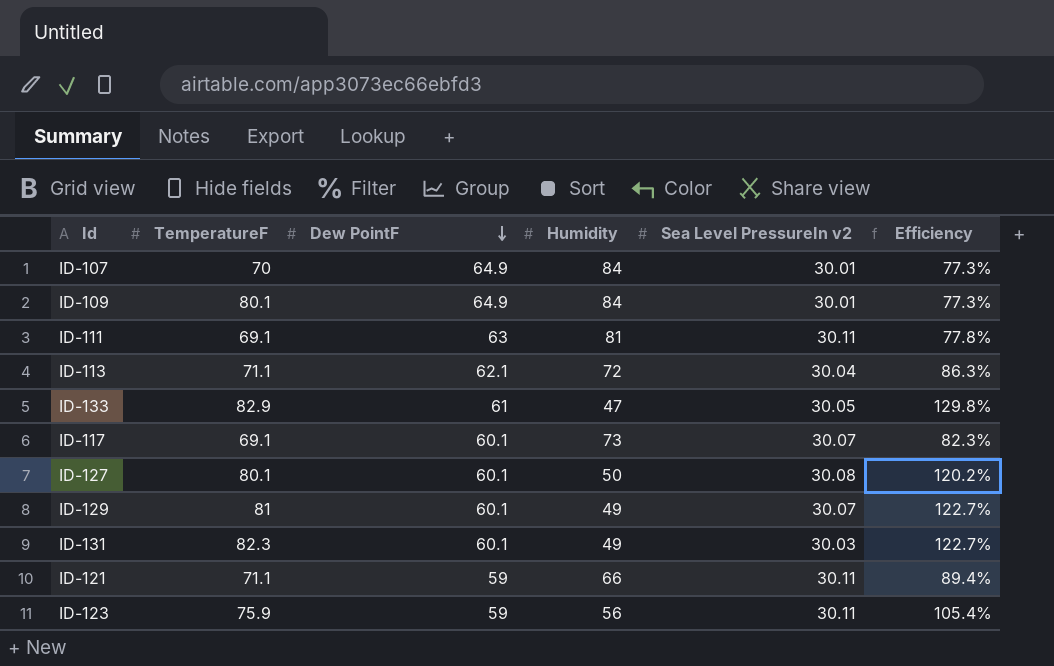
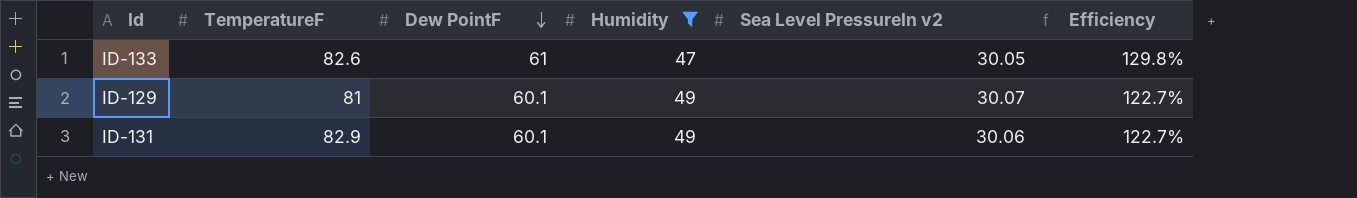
filter: none -> Humidity <= 49
ID-133 | TemperatureF: 82.9 -> 82.6
ID-131 | TemperatureF: 82.3 -> 82.9
ID-131 | Sea Level PressureIn v2: 30.03 -> 30.06

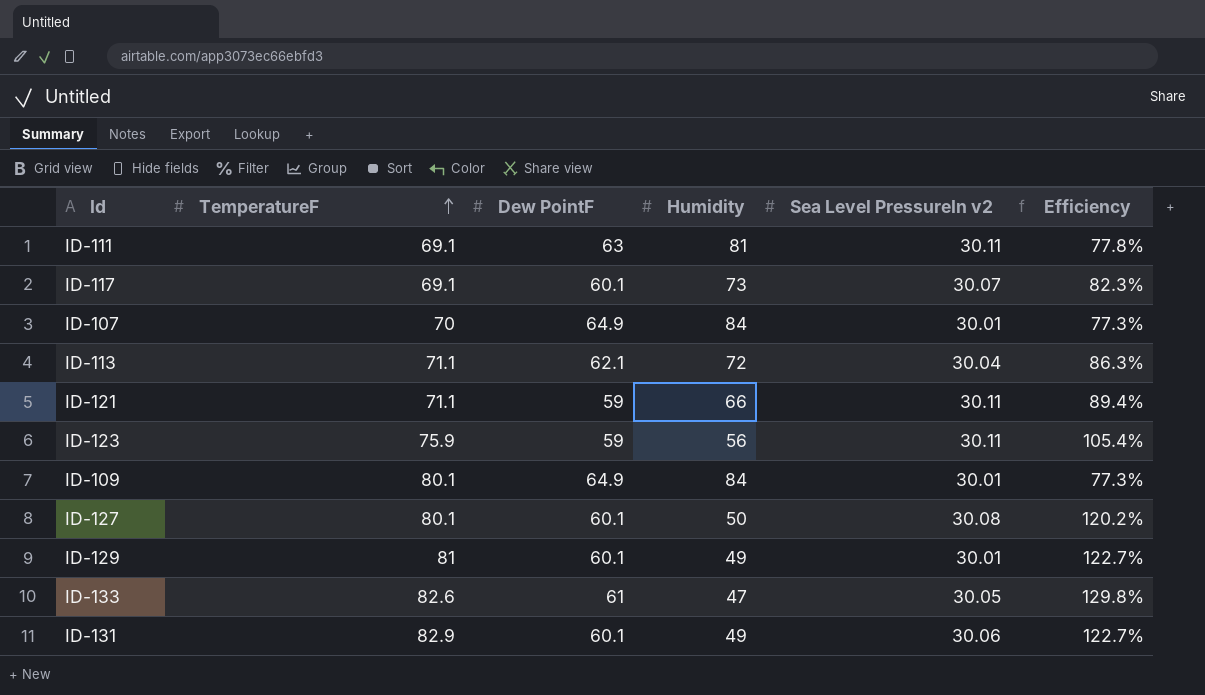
filter: Humidity <= 49 -> none
row order: Dew PointF descending -> TemperatureF ascending
ID-129 | Sea Level PressureIn v2: 30.07 -> 30.01

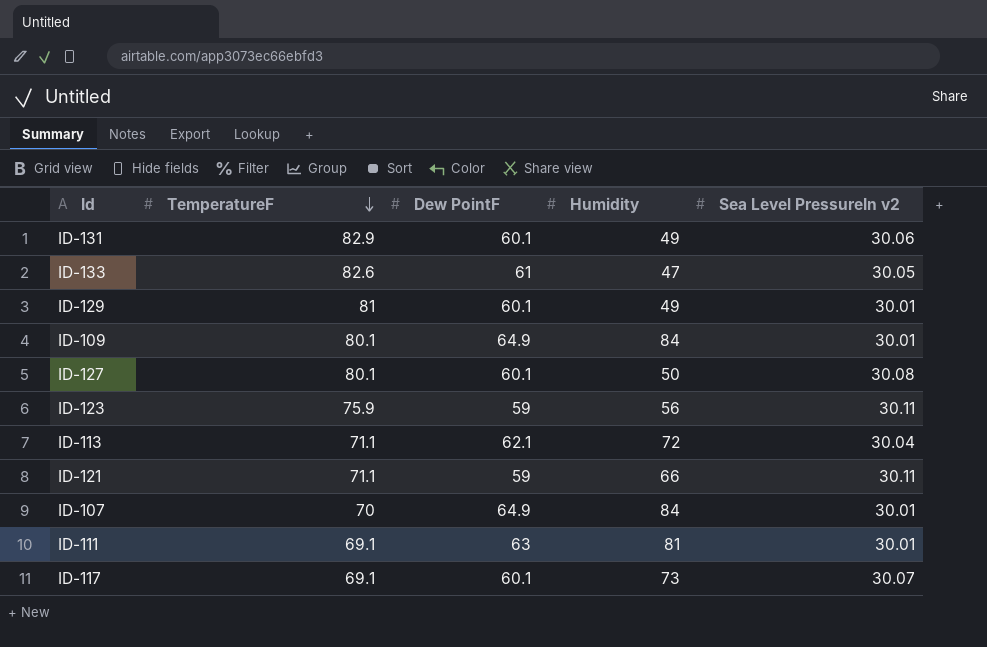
row order: TemperatureF ascending -> TemperatureF descending
column Efficiency | formula: [Dew PointF] / [Humidity] -> none
ID-111 | Sea Level PressureIn v2: 30.11 -> 30.01

